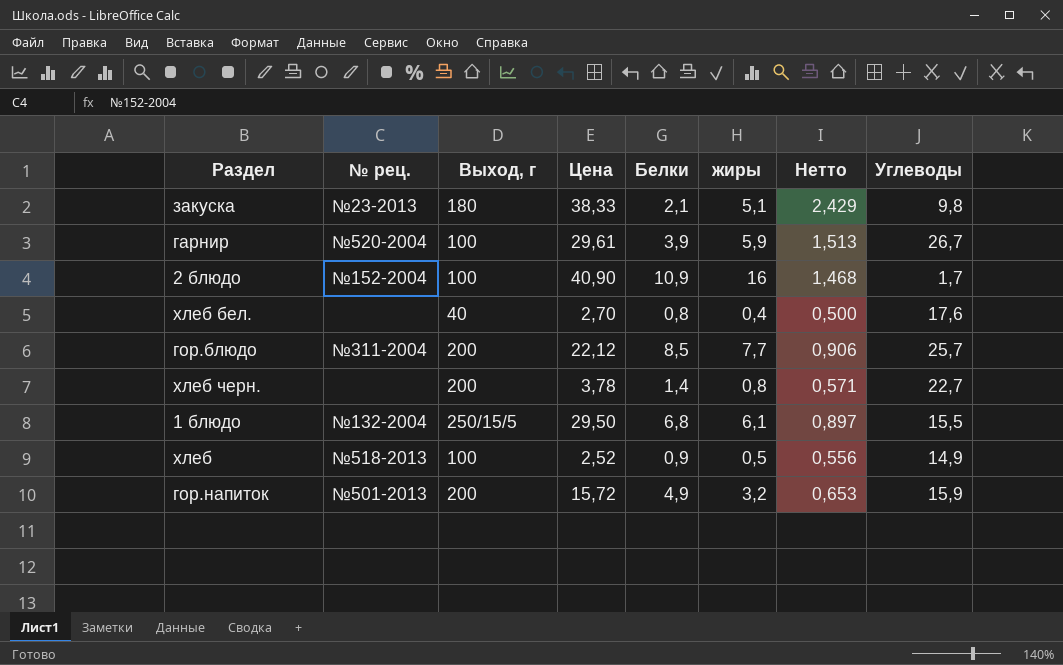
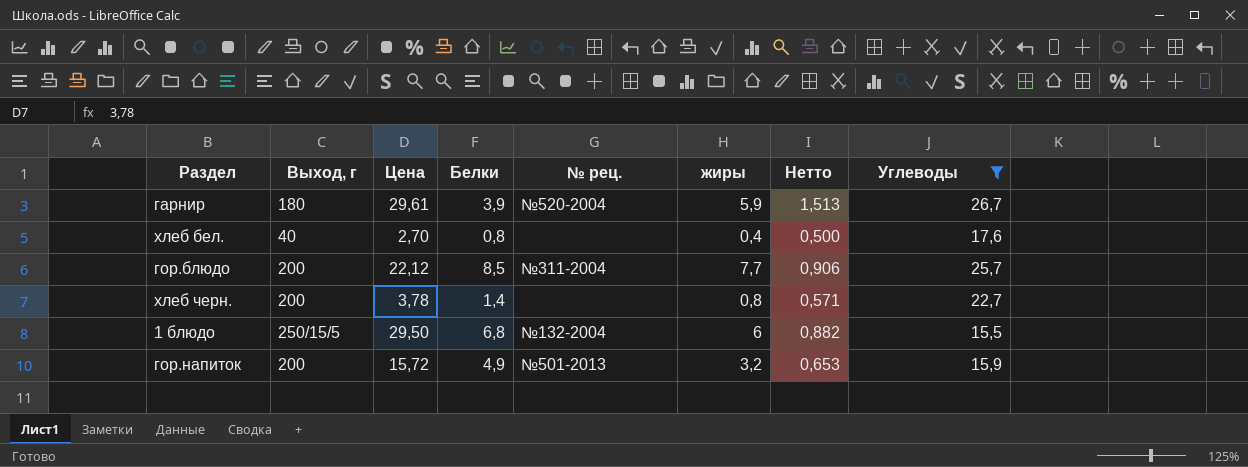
filter: none -> Углеводы >= 15,5
column № рец. | position: 2 -> 5
гарнир | Выход, г: 100 -> 180
1 блюдо | жиры: 6,1 -> 6
1 блюдо | Нетто: 0,897 -> 0,882

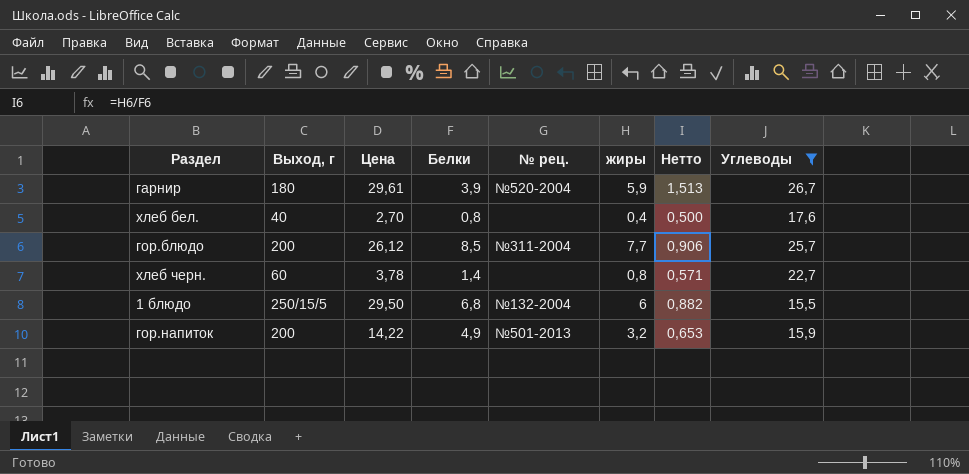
гор.блюдо | Цена: 22,12 -> 26,12
хлеб черн. | Выход, г: 200 -> 60
гор.напиток | Цена: 15,72 -> 14,22

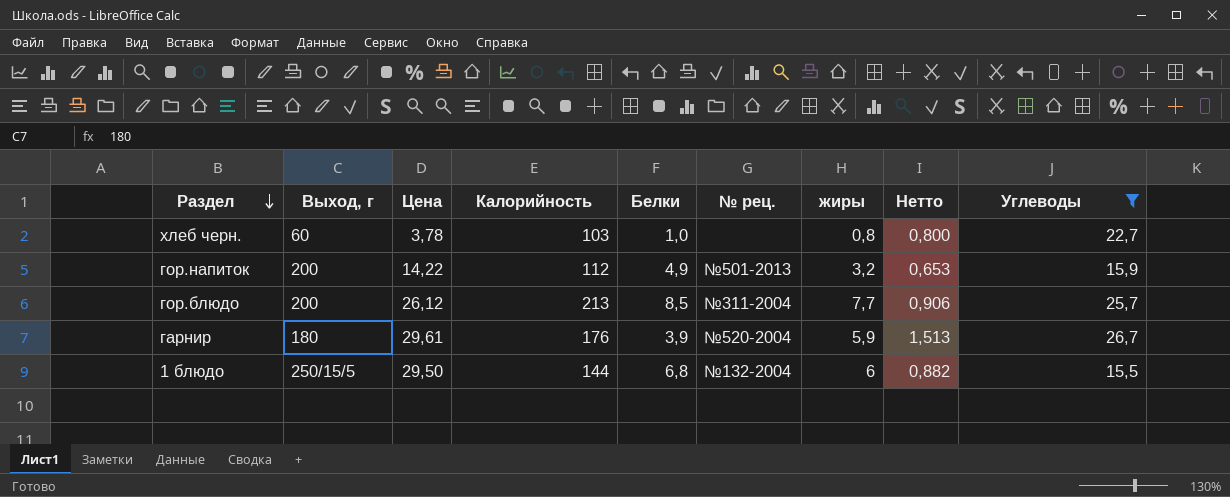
row order: none -> Раздел descending
column Калорийность | position: none -> 4
row хлеб бел.: 40 | 2,70 | 0,8 | none | 0,4 | 0,500 | 17,6 -> none
хлеб черн. | Белки: 1,4 -> 1,0
хлеб черн. | Нетто: 0,571 -> 0,800

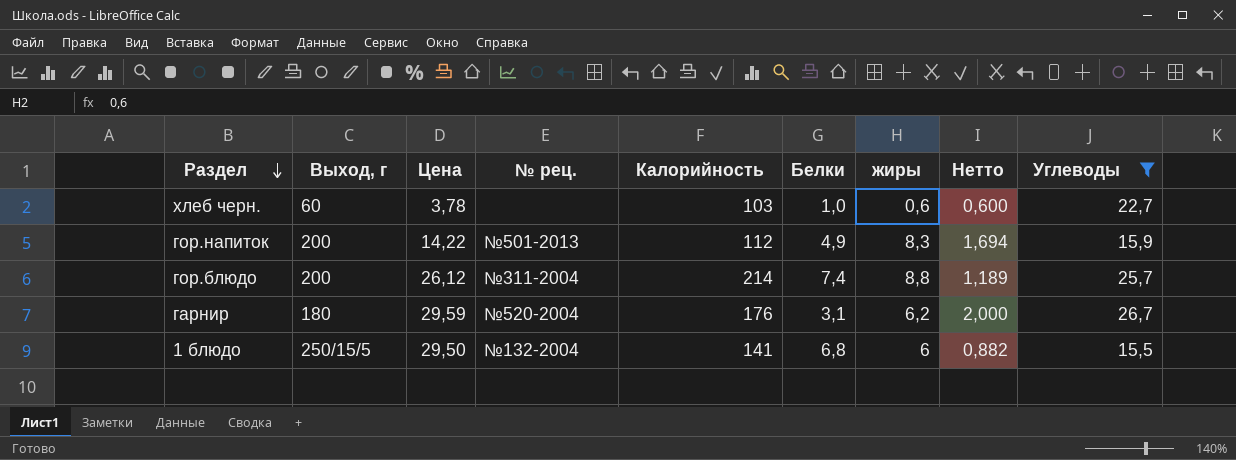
column № рец. | position: 6 -> 4
хлеб черн. | жиры: 0,8 -> 0,6
хлеб черн. | Нетто: 0,800 -> 0,600
гор.напиток | жиры: 3,2 -> 8,3
гор.напиток | Нетто: 0,653 -> 1,694
гор.блюдо | Калорийность: 213 -> 214
гор.блюдо | Белки: 8,5 -> 7,4
гор.блюдо | жиры: 7,7 -> 8,8
гор.блюдо | Нетто: 0,906 -> 1,189
гарнир | Цена: 29,61 -> 29,59
гарнир | Белки: 3,9 -> 3,1
гарнир | жиры: 5,9 -> 6,2
гарнир | Нетто: 1,513 -> 2,000
1 блюдо | Калорийность: 144 -> 141

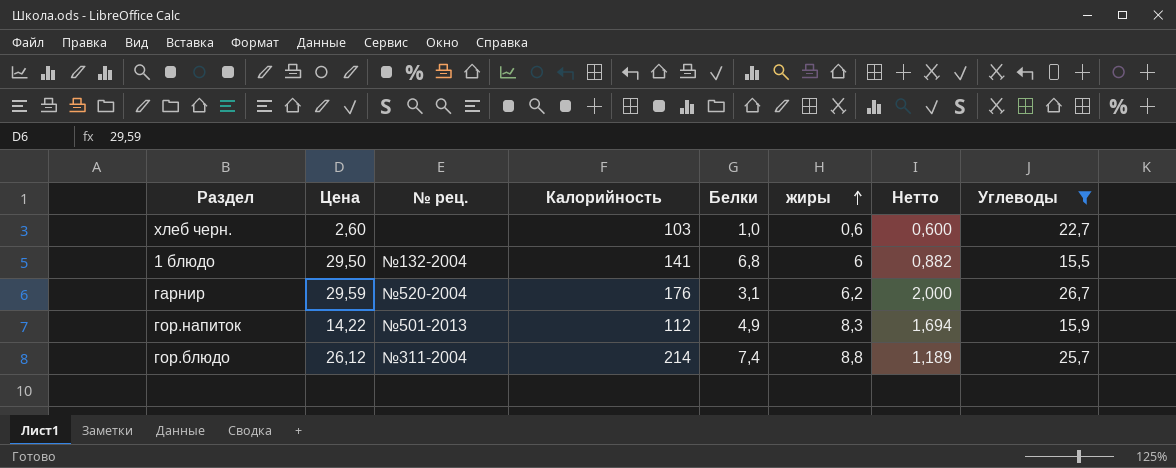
row order: Раздел descending -> жиры ascending
column Выход, г | position: 2 -> none
хлеб черн. | Цена: 3,78 -> 2,60

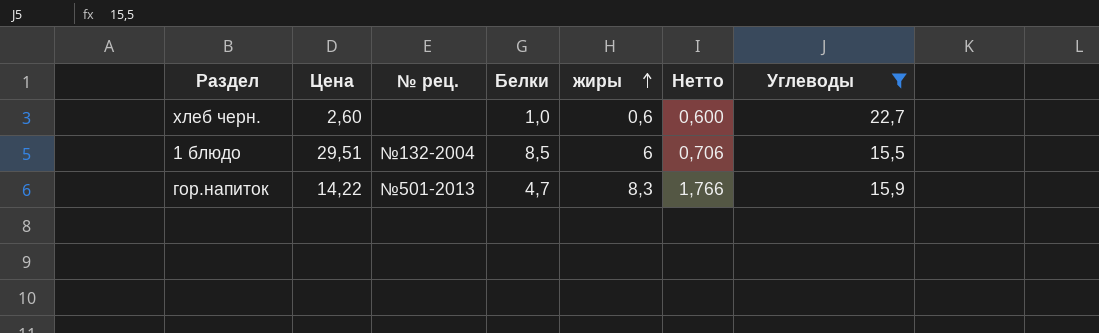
column Калорийность | position: 4 -> none
row гарнир: 29,59 | №520-2004 | 176 | 3,1 | 6,2 | 2,000 | 26,7 -> none
row гор.блюдо: 26,12 | №311-2004 | 214 | 7,4 | 8,8 | 1,189 | 25,7 -> none
1 блюдо | Цена: 29,50 -> 29,51
1 блюдо | Белки: 6,8 -> 8,5
1 блюдо | Нетто: 0,882 -> 0,706
гор.напиток | Белки: 4,9 -> 4,7
гор.напиток | Нетто: 1,694 -> 1,766

